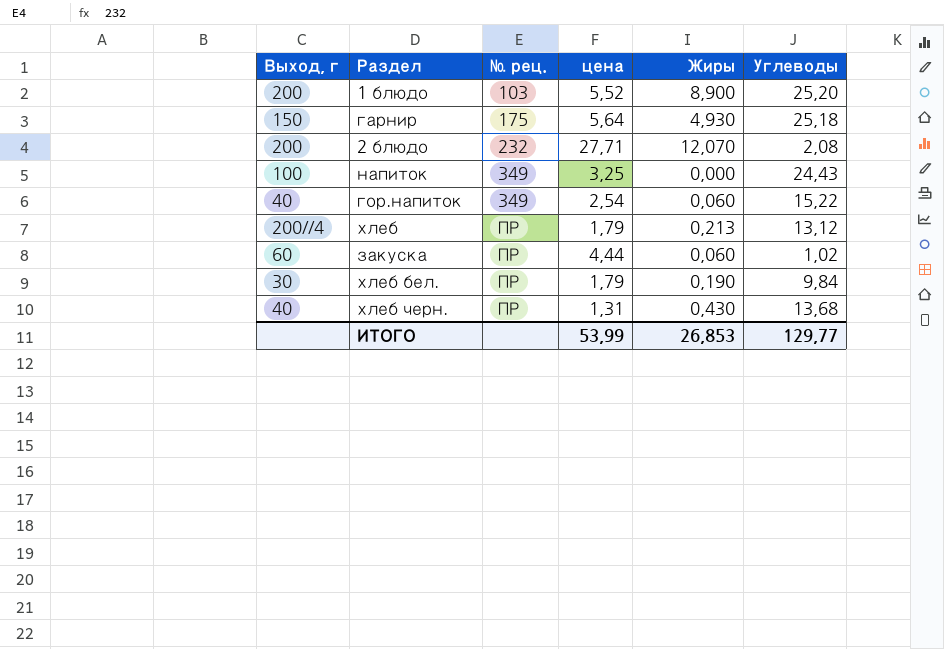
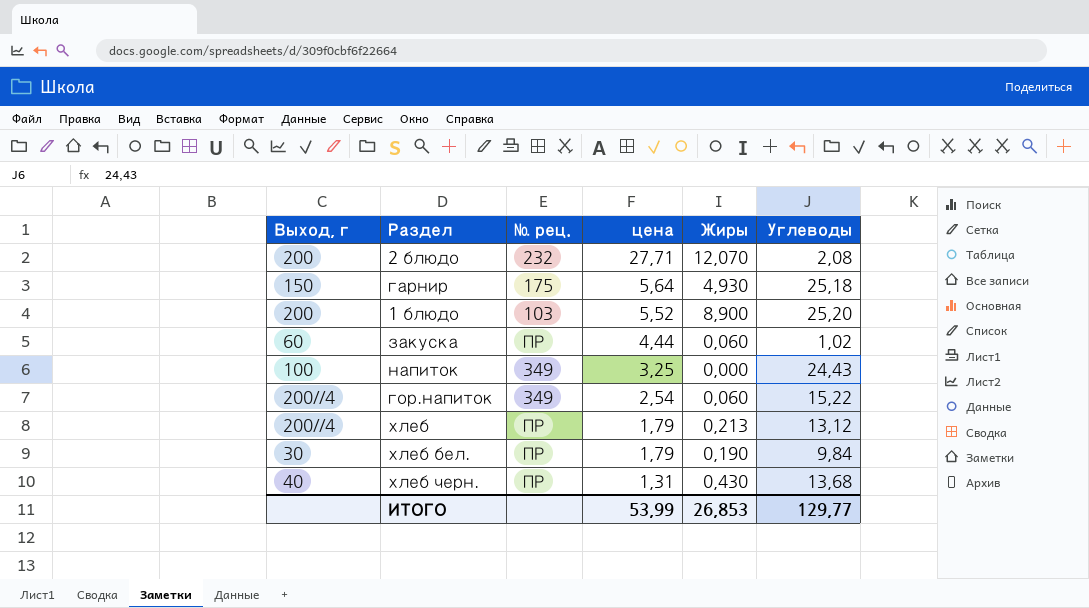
row order: № рец. ascending -> цена descending
гор.напиток | Выход, г: 40 -> 200//4

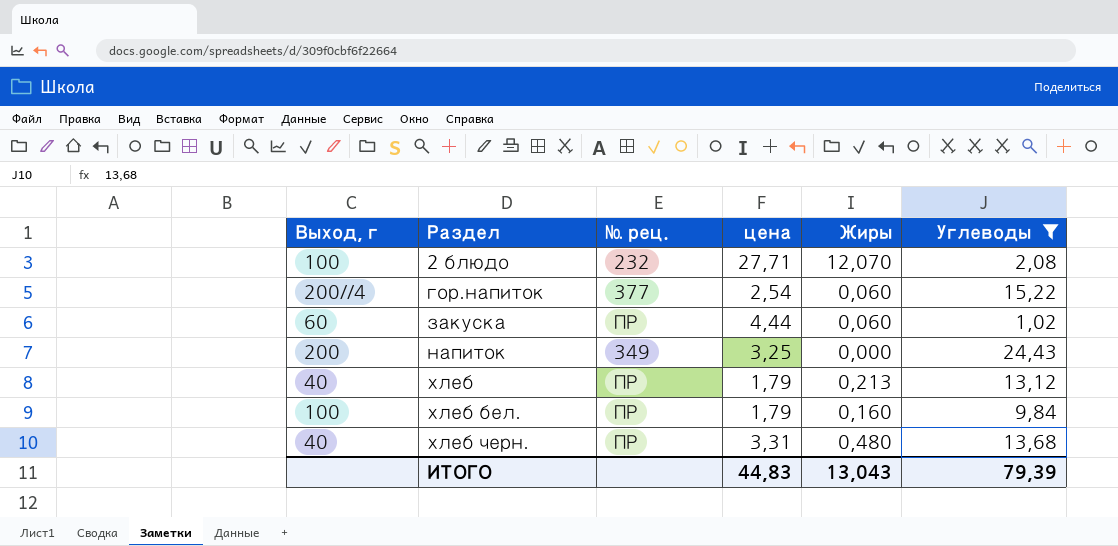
filter: none -> Углеводы <= 24,43
row order: цена descending -> Раздел ascending
2 блюдо | Выход, г: 200 -> 100
гор.напиток | № рец.: 349 -> 377
напиток | Выход, г: 100 -> 200
хлеб | Выход, г: 200//4 -> 40
хлеб бел. | Выход, г: 30 -> 100
хлеб бел. | Жиры: 0,190 -> 0,160
хлеб черн. | цена: 1,31 -> 3,31
хлеб черн. | Жиры: 0,430 -> 0,480
ИТОГО | цена: 53,99 -> 44,83
ИТОГО | Жиры: 26,853 -> 13,043
ИТОГО | Углеводы: 129,77 -> 79,39

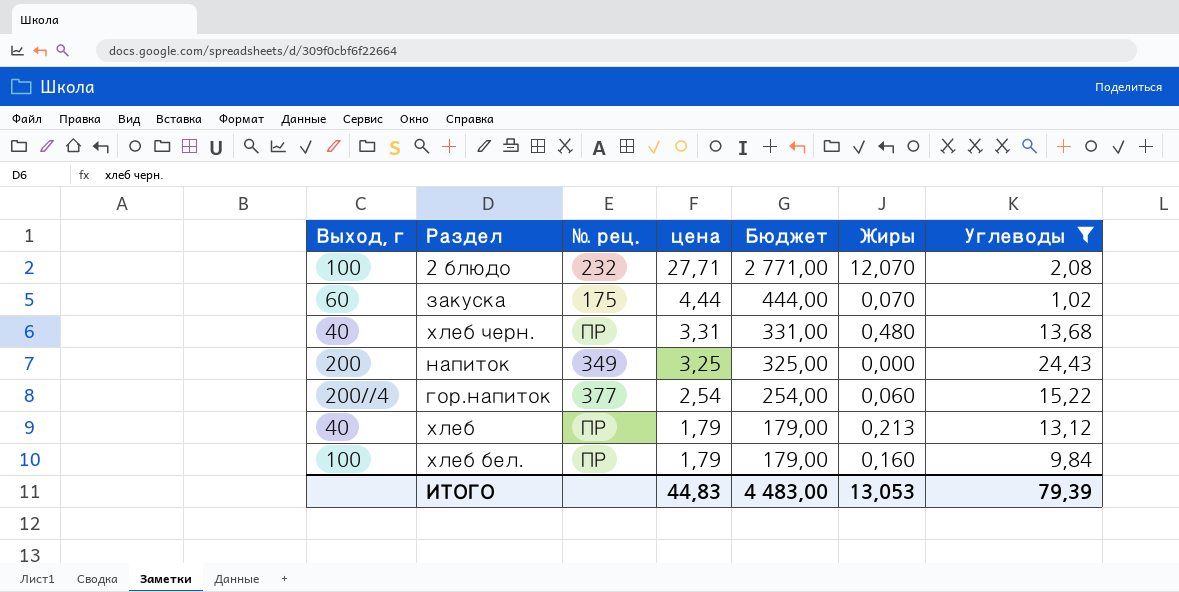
row order: Раздел ascending -> цена descending
column Бюджет | formula: none -> [цена] * 100
закуска | № рец.: ПР -> 175
закуска | Жиры: 0,060 -> 0,070
ИТОГО | Жиры: 13,043 -> 13,053

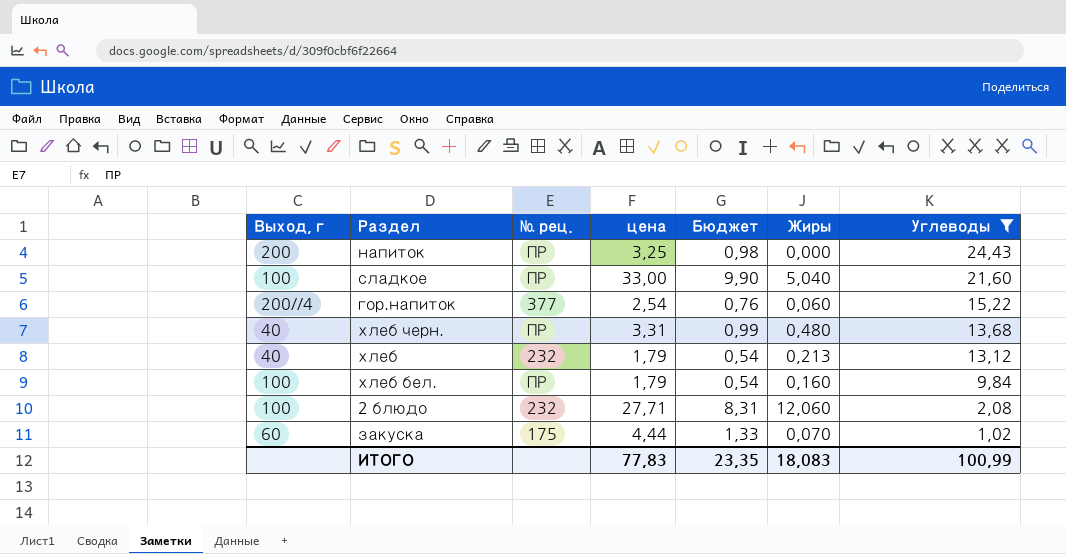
row order: цена descending -> Углеводы descending
column Бюджет | formula: [цена] * 100 -> [цена] * 0,3
напиток | № рец.: 349 -> ПР
row сладкое: none -> 100 | ПР | 33,00 | 9,90 | 5,040 | 21,60
хлеб | № рец.: ПР -> 232
2 блюдо | Жиры: 12,070 -> 12,060
ИТОГО | цена: 44,83 -> 77,83
ИТОГО | Бюджет: 4 483,00 -> 23,35
ИТОГО | Жиры: 13,053 -> 18,083
ИТОГО | Углеводы: 79,39 -> 100,99

